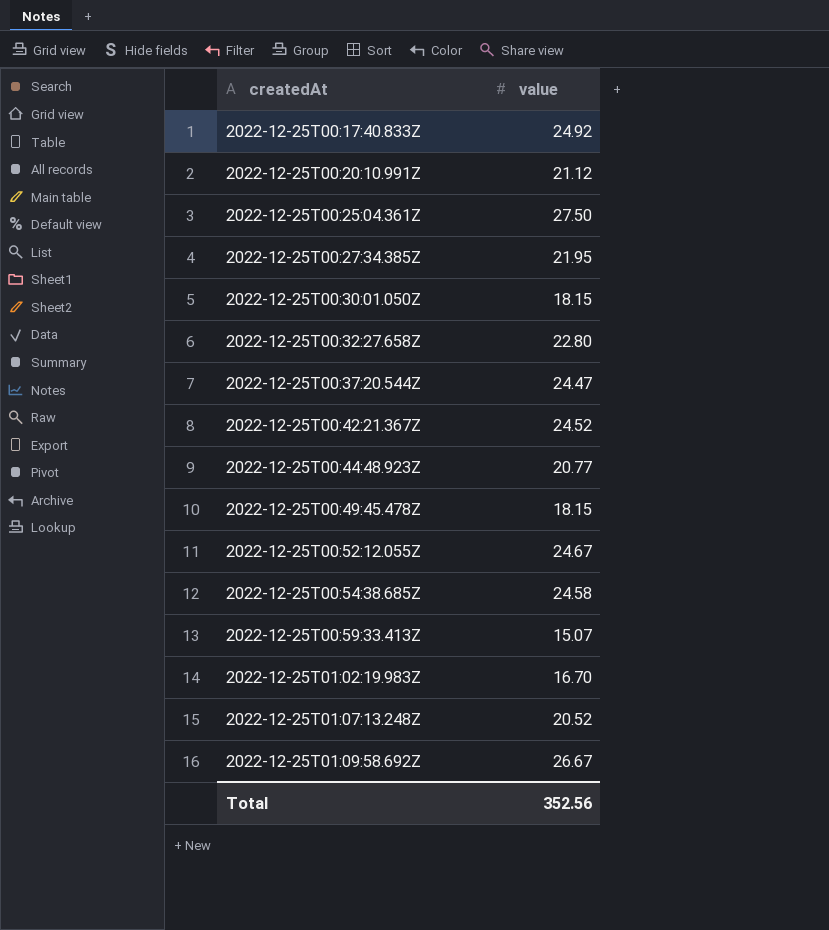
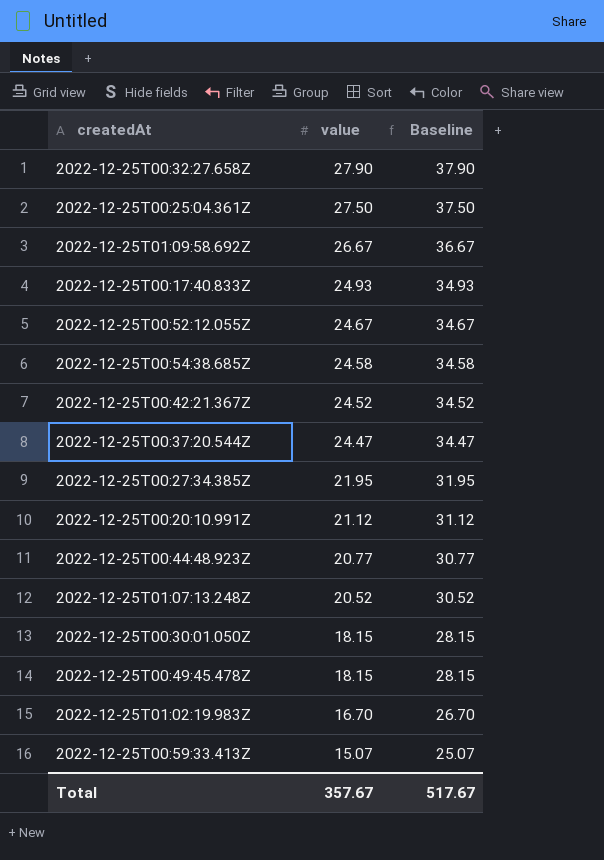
row order: createdAt ascending -> value descending
column Baseline | formula: none -> [value] + 10
2022-12-25T00:32:27.658Z | value: 22.80 -> 27.90
2022-12-25T00:17:40.833Z | value: 24.92 -> 24.93
Total | value: 352.56 -> 357.67

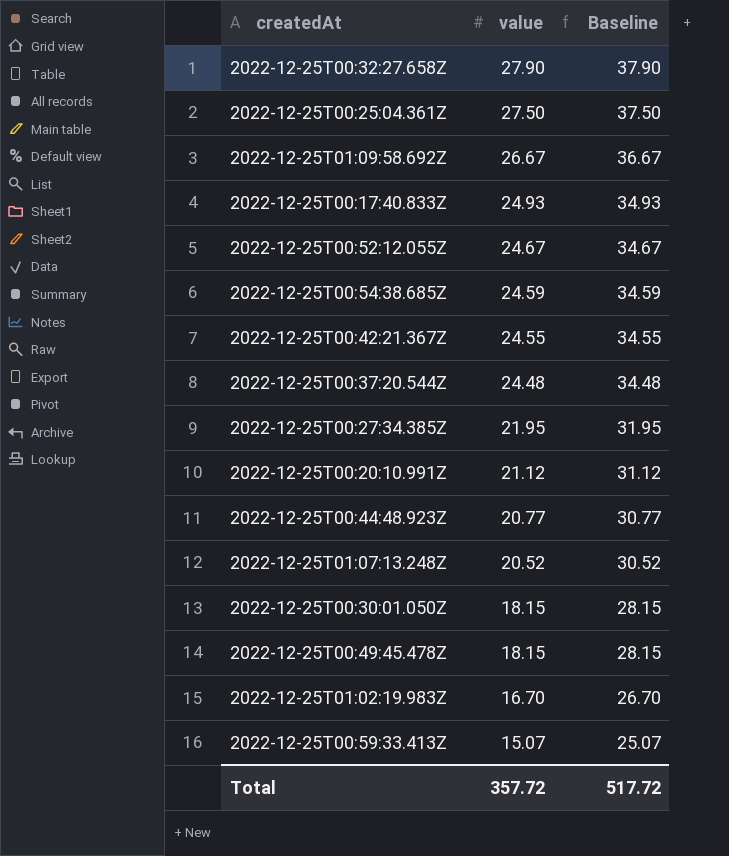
2022-12-25T00:54:38.685Z | value: 24.58 -> 24.59
2022-12-25T00:54:38.685Z | Baseline: 34.58 -> 34.59
2022-12-25T00:42:21.367Z | value: 24.52 -> 24.55
2022-12-25T00:42:21.367Z | Baseline: 34.52 -> 34.55
2022-12-25T00:37:20.544Z | value: 24.47 -> 24.48
2022-12-25T00:37:20.544Z | Baseline: 34.47 -> 34.48
Total | value: 357.67 -> 357.72
Total | Baseline: 517.67 -> 517.72

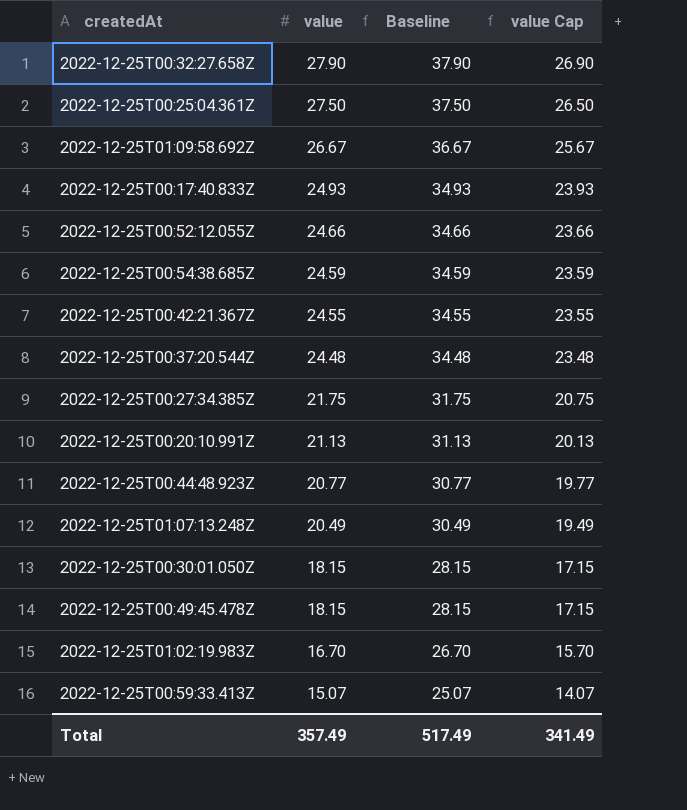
column value Cap | formula: none -> [value] - 1
2022-12-25T00:52:12.055Z | value: 24.67 -> 24.66
2022-12-25T00:52:12.055Z | Baseline: 34.67 -> 34.66
2022-12-25T00:27:34.385Z | value: 21.95 -> 21.75
2022-12-25T00:27:34.385Z | Baseline: 31.95 -> 31.75
2022-12-25T00:20:10.991Z | value: 21.12 -> 21.13
2022-12-25T00:20:10.991Z | Baseline: 31.12 -> 31.13
2022-12-25T01:07:13.248Z | value: 20.52 -> 20.49
2022-12-25T01:07:13.248Z | Baseline: 30.52 -> 30.49
Total | value: 357.72 -> 357.49
Total | Baseline: 517.72 -> 517.49

